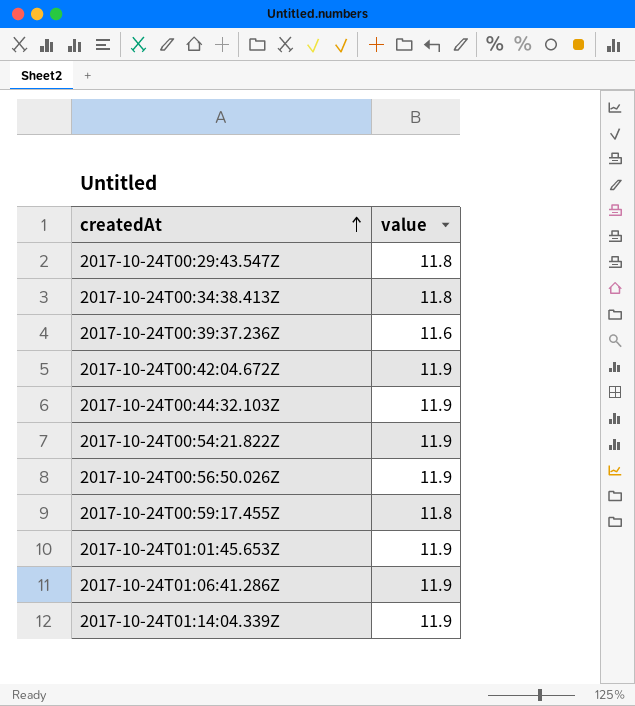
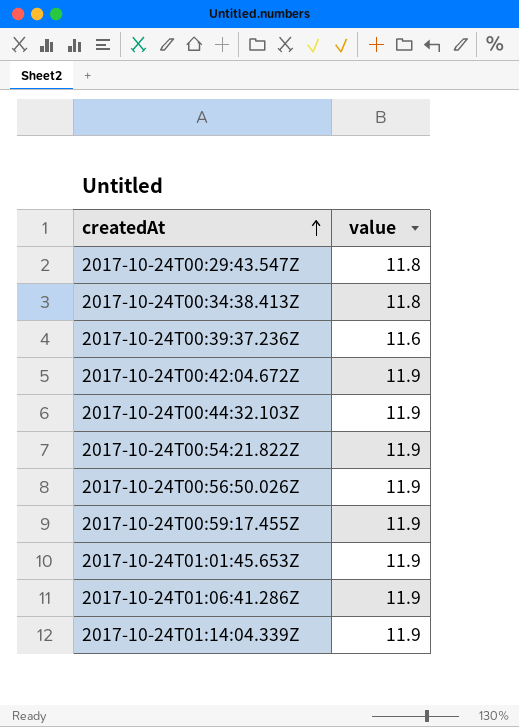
2017-10-24T00:59:17.455Z | value: 11.8 -> 11.9

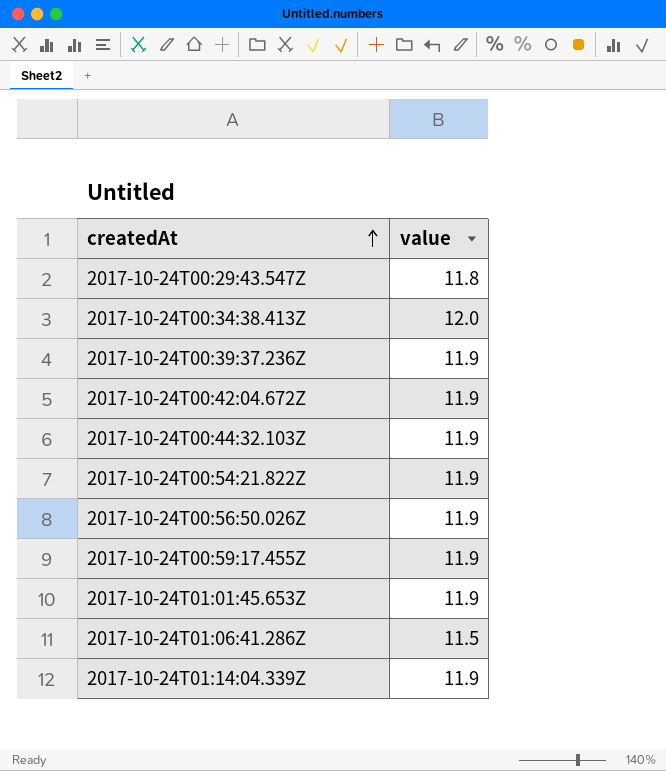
2017-10-24T00:34:38.413Z | value: 11.8 -> 12.0
2017-10-24T00:39:37.236Z | value: 11.6 -> 11.9
2017-10-24T01:06:41.286Z | value: 11.9 -> 11.5

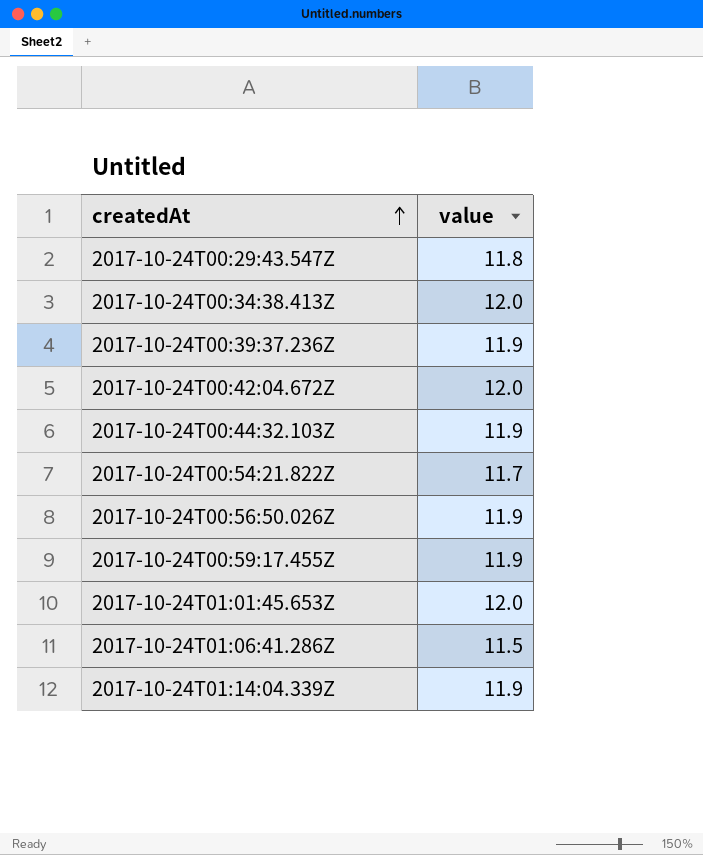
2017-10-24T00:42:04.672Z | value: 11.9 -> 12.0
2017-10-24T00:54:21.822Z | value: 11.9 -> 11.7
2017-10-24T01:01:45.653Z | value: 11.9 -> 12.0

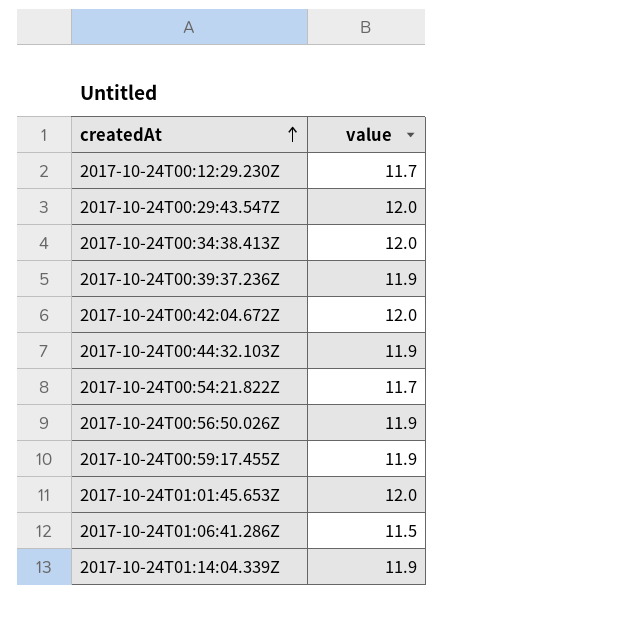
row 2017-10-24T00:12:29.230Z: none -> 11.7
2017-10-24T00:29:43.547Z | value: 11.8 -> 12.0

